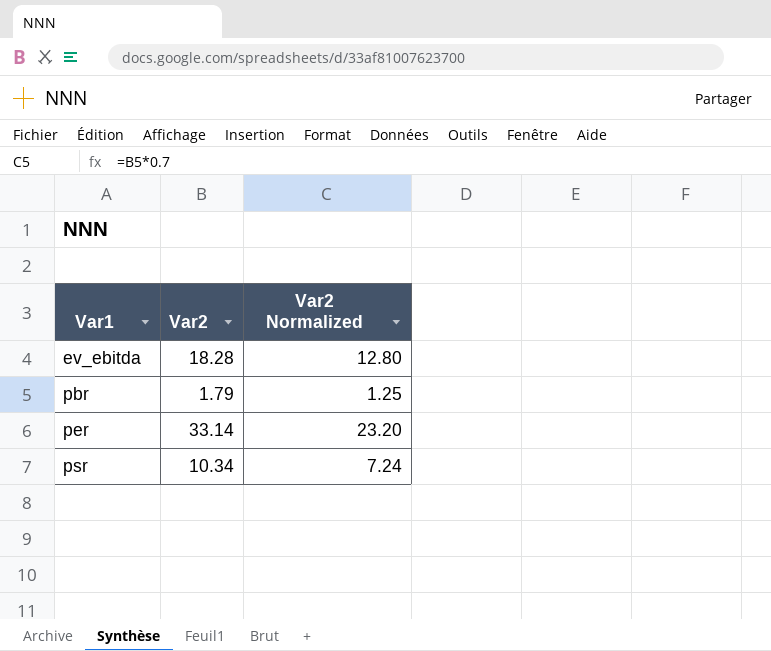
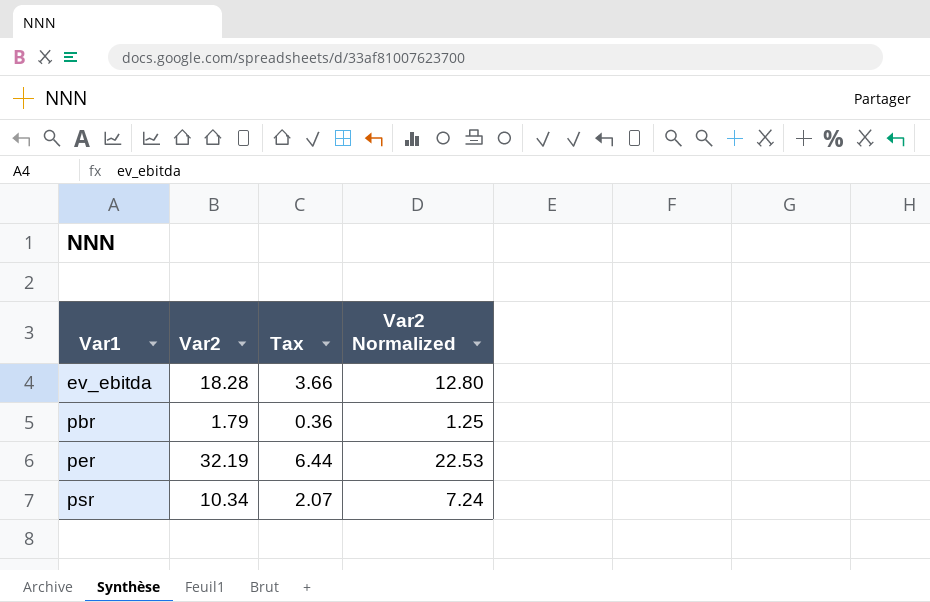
column Tax | formula: none -> [Var2] * 0.2
per | Var2: 33.14 -> 32.19
per | Var2 Normalized: 23.20 -> 22.53

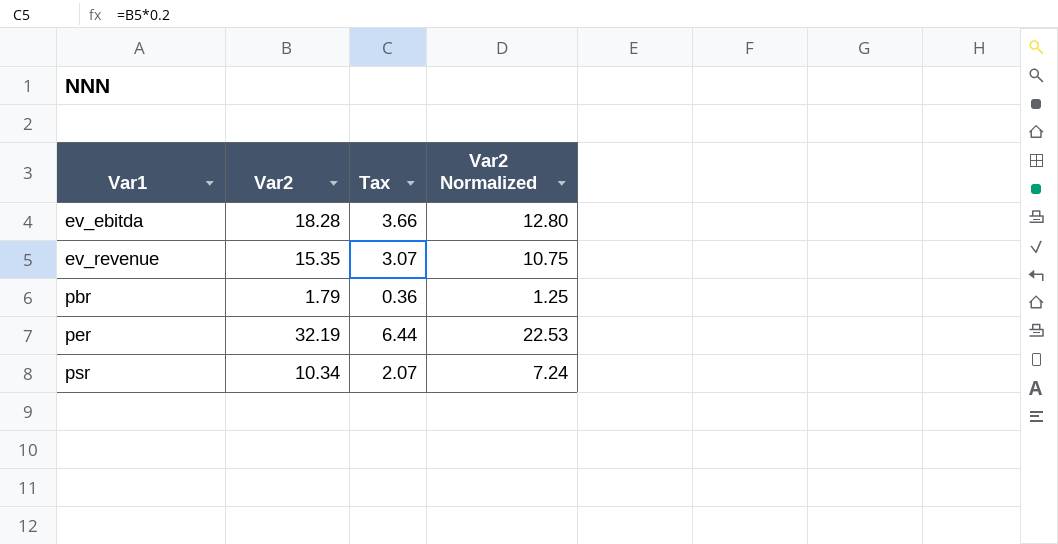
row ev_revenue: none -> 15.35 | 3.07 | 10.75

